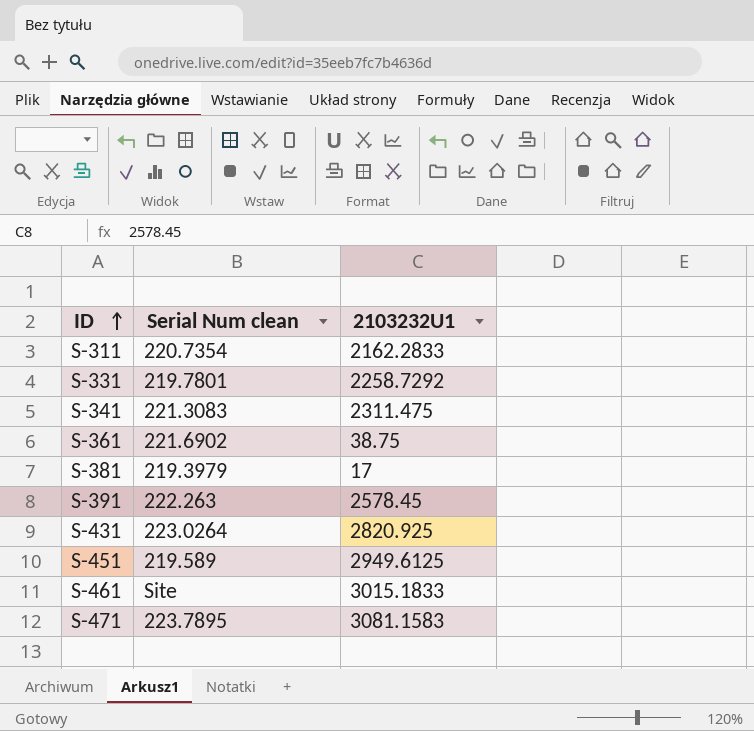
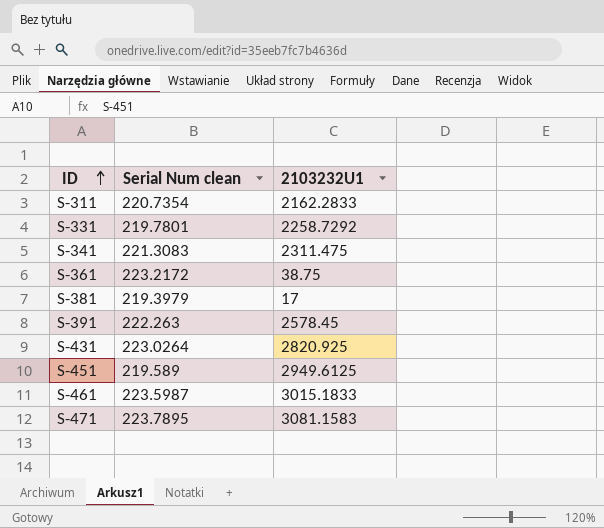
S-361 | Serial Num clean: 221.6902 -> 223.2172
S-461 | Serial Num clean: Site -> 223.5987

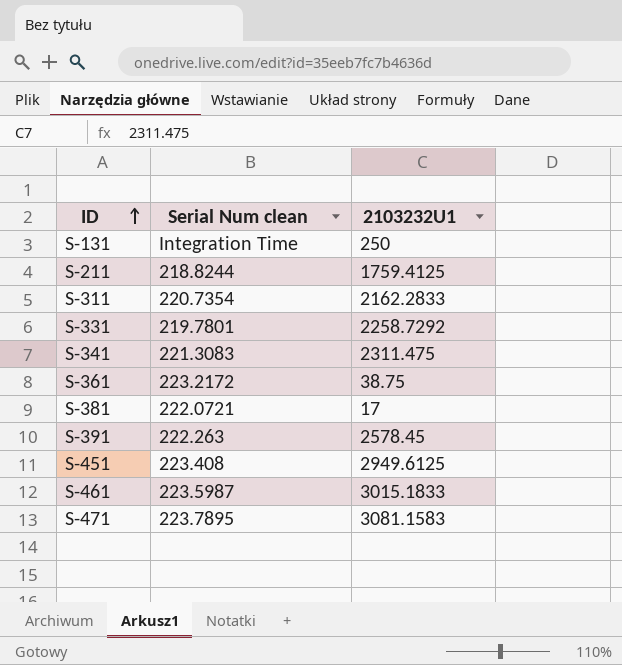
row S-431: 223.0264 | 2820.925 -> none
row S-131: none -> Integration Time | 250
row S-211: none -> 218.8244 | 1759.4125
S-381 | Serial Num clean: 219.3979 -> 222.0721
S-451 | Serial Num clean: 219.589 -> 223.408

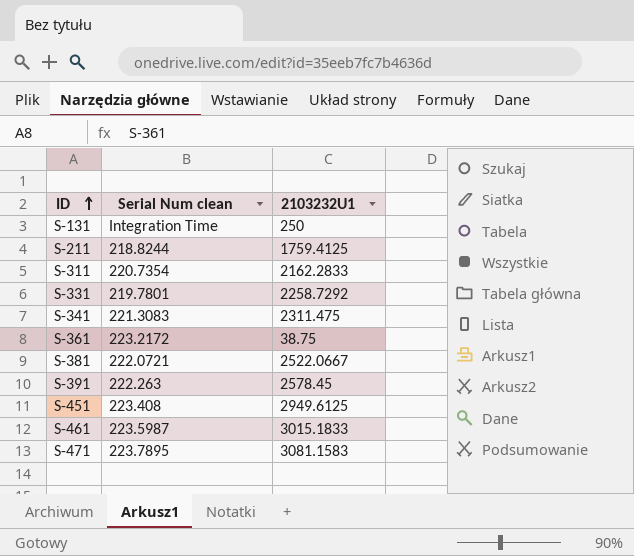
S-381 | 2103232U1: 17 -> 2522.0667

